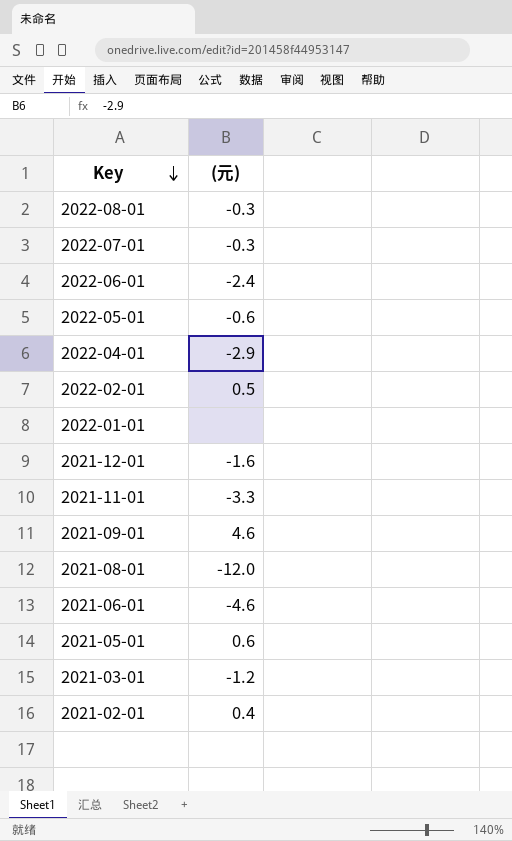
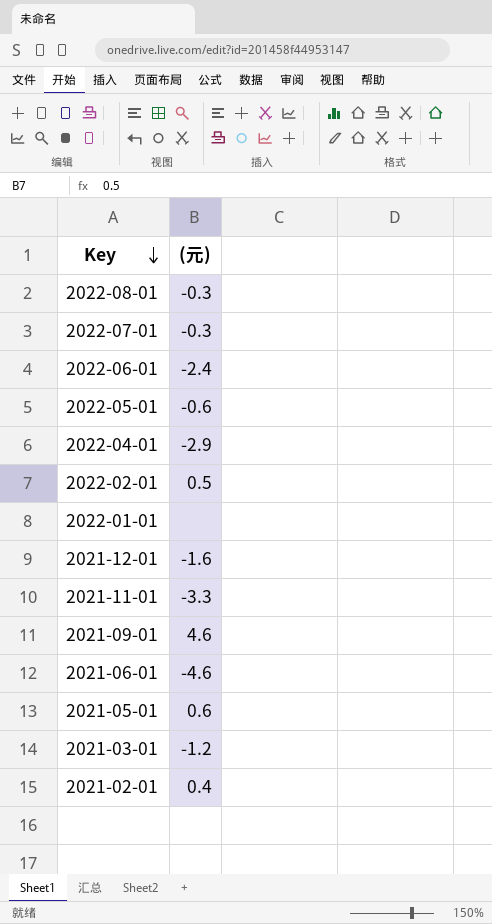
row 2021-08-01: -12.0 -> none

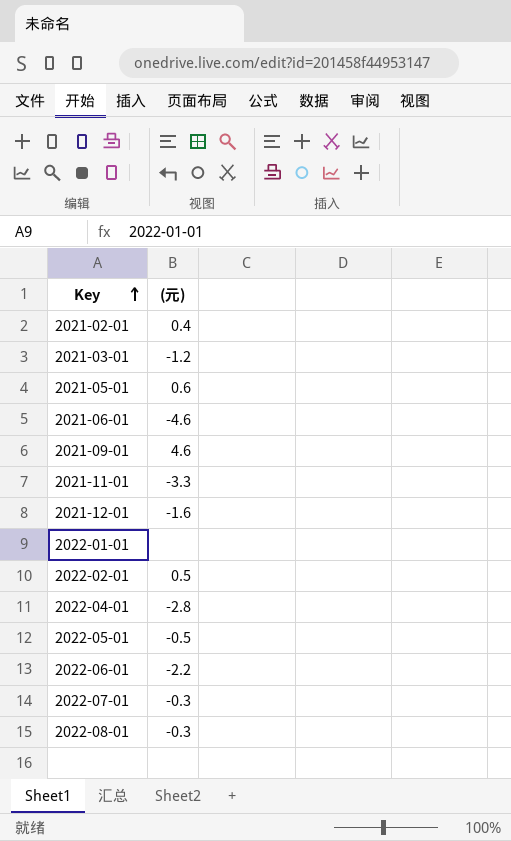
row order: Key descending -> Key ascending
2022-04-01 | (元): -2.9 -> -2.8
2022-05-01 | (元): -0.6 -> -0.5
2022-06-01 | (元): -2.4 -> -2.2

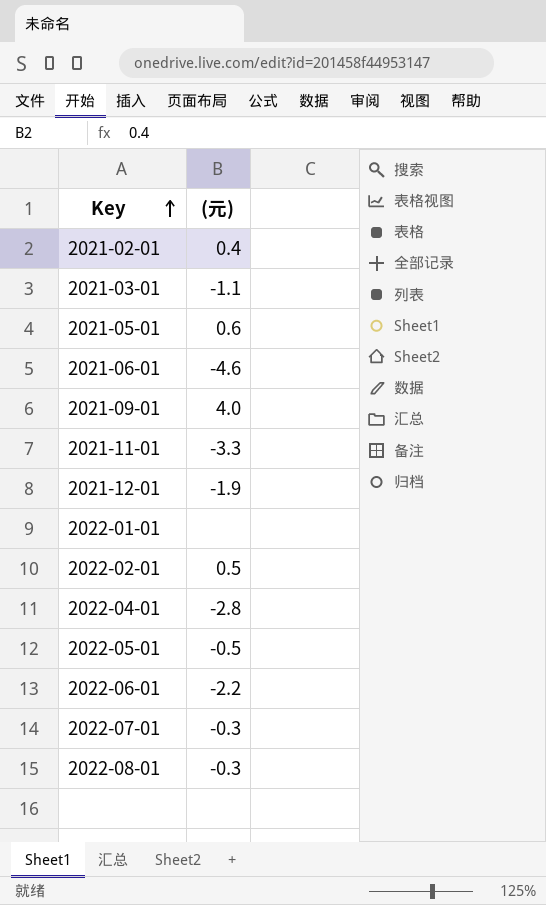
2021-03-01 | (元): -1.2 -> -1.1
2021-09-01 | (元): 4.6 -> 4.0
2021-12-01 | (元): -1.6 -> -1.9

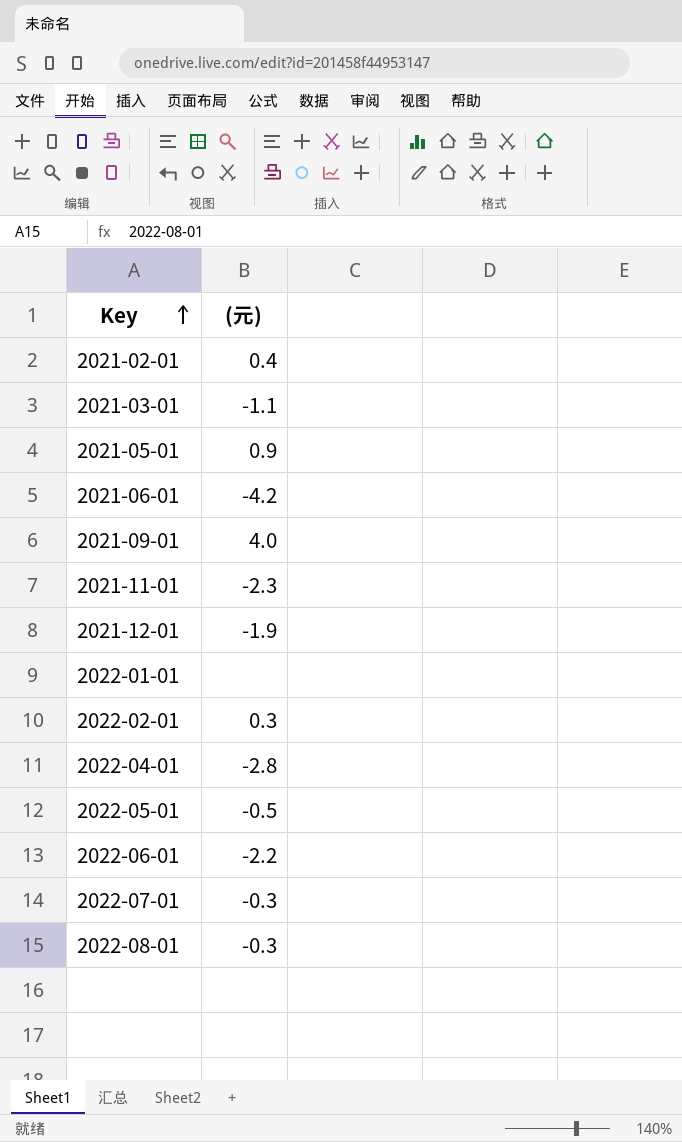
2021-05-01 | (元): 0.6 -> 0.9
2021-06-01 | (元): -4.6 -> -4.2
2021-11-01 | (元): -3.3 -> -2.3
2022-02-01 | (元): 0.5 -> 0.3

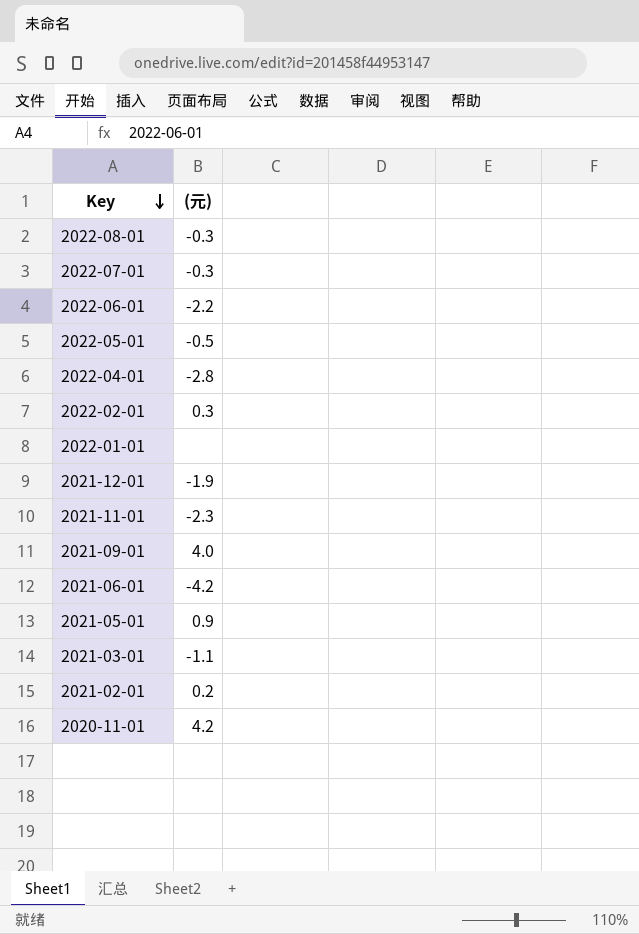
row order: Key ascending -> Key descending
2021-02-01 | (元): 0.4 -> 0.2
row 2020-11-01: none -> 4.2

